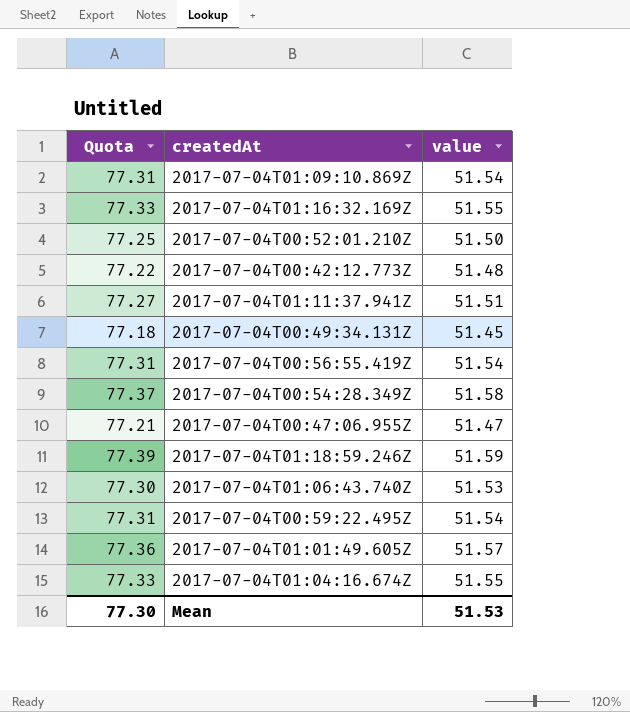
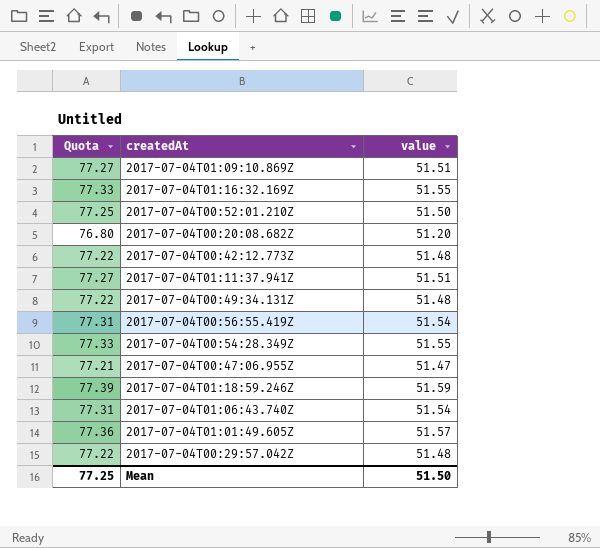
row 2017-07-04T00:59:22.495Z: 77.31 | 51.54 -> none
row 2017-07-04T01:04:16.674Z: 77.33 | 51.55 -> none
2017-07-04T01:09:10.869Z | Quota: 77.31 -> 77.27
2017-07-04T01:09:10.869Z | value: 51.54 -> 51.51
row 2017-07-04T00:20:08.682Z: none -> 76.80 | 51.20
2017-07-04T00:49:34.131Z | Quota: 77.18 -> 77.22
2017-07-04T00:49:34.131Z | value: 51.45 -> 51.48
2017-07-04T00:54:28.349Z | Quota: 77.37 -> 77.33
2017-07-04T00:54:28.349Z | value: 51.58 -> 51.55
2017-07-04T01:06:43.740Z | Quota: 77.30 -> 77.31
2017-07-04T01:06:43.740Z | value: 51.53 -> 51.54
row 2017-07-04T00:29:57.042Z: none -> 77.22 | 51.48
Mean | Quota: 77.30 -> 77.25
Mean | value: 51.53 -> 51.50

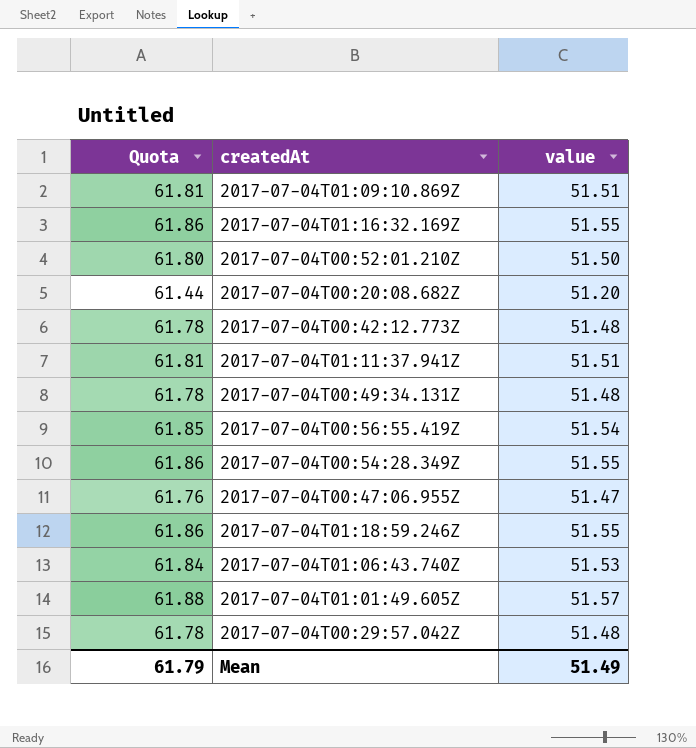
column Quota | formula: [value] * 1.5 -> [value] * 1.2
2017-07-04T01:18:59.246Z | value: 51.59 -> 51.55
2017-07-04T01:06:43.740Z | value: 51.54 -> 51.53
Mean | Quota: 77.25 -> 61.79
Mean | value: 51.50 -> 51.49

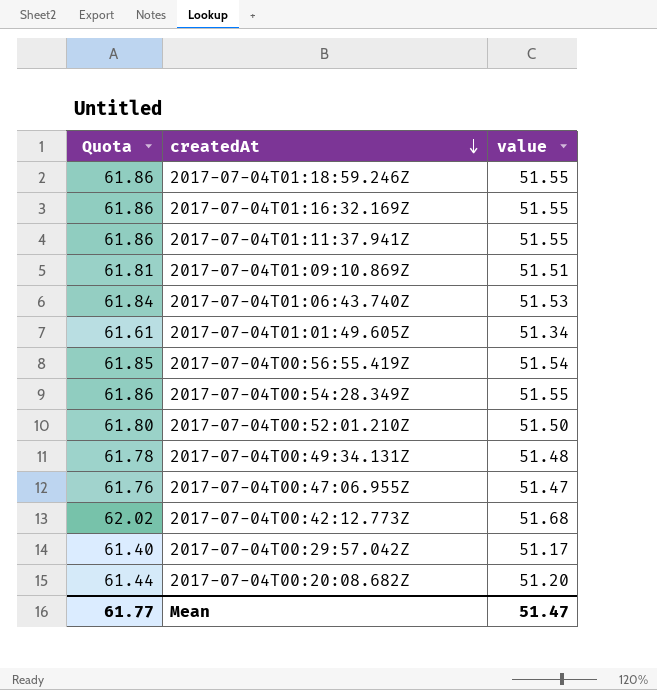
row order: none -> createdAt descending
2017-07-04T01:11:37.941Z | Quota: 61.81 -> 61.86
2017-07-04T01:11:37.941Z | value: 51.51 -> 51.55
2017-07-04T01:01:49.605Z | Quota: 61.88 -> 61.61
2017-07-04T01:01:49.605Z | value: 51.57 -> 51.34
2017-07-04T00:42:12.773Z | Quota: 61.78 -> 62.02
2017-07-04T00:42:12.773Z | value: 51.48 -> 51.68
2017-07-04T00:29:57.042Z | Quota: 61.78 -> 61.40
2017-07-04T00:29:57.042Z | value: 51.48 -> 51.17
Mean | Quota: 61.79 -> 61.77
Mean | value: 51.49 -> 51.47

